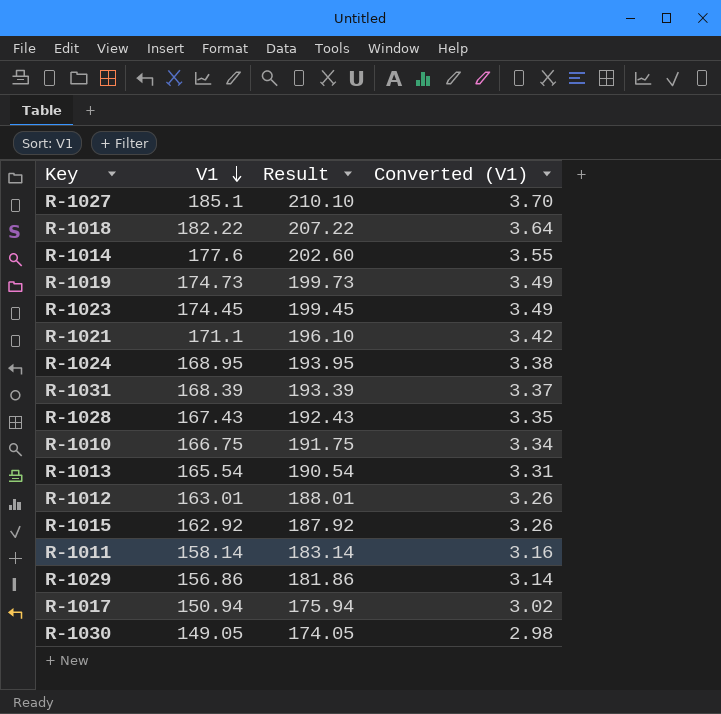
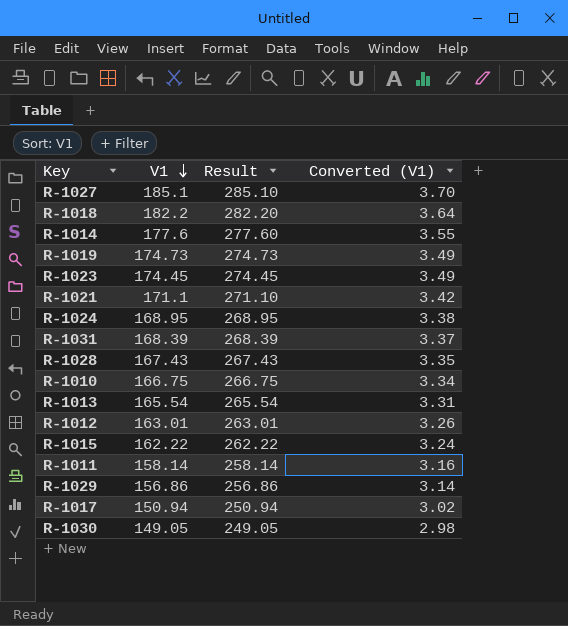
column Result | formula: [V1] + 25 -> [V1] + 100
R-1018 | V1: 182.22 -> 182.2
R-1015 | V1: 162.92 -> 162.22
R-1015 | Converted (V1): 3.26 -> 3.24

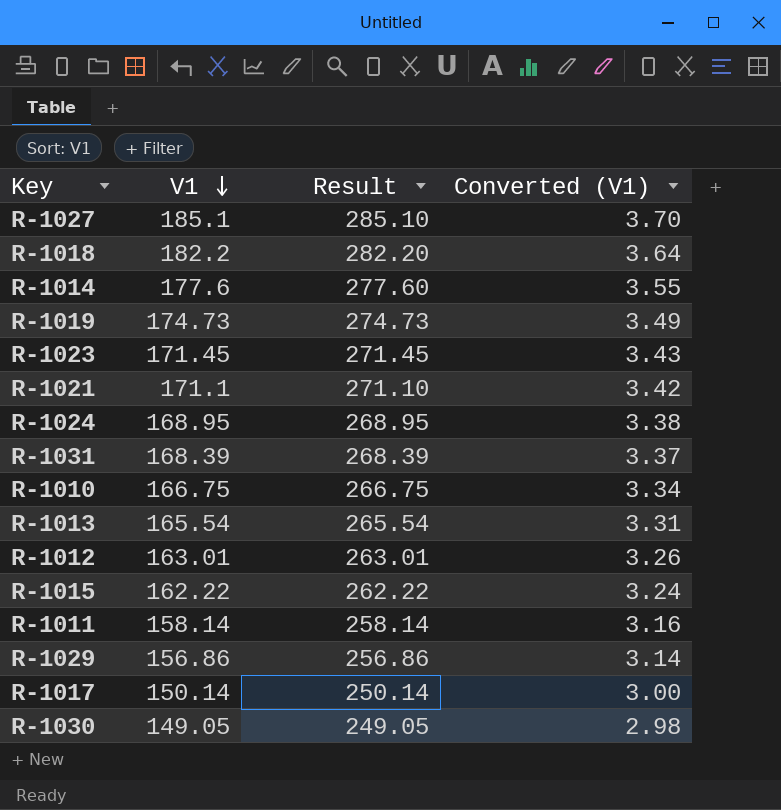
row R-1028: 167.43 | 267.43 | 3.35 -> none
R-1023 | V1: 174.45 -> 171.45
R-1023 | Result: 274.45 -> 271.45
R-1023 | Converted (V1): 3.49 -> 3.43
R-1017 | V1: 150.94 -> 150.14
R-1017 | Result: 250.94 -> 250.14
R-1017 | Converted (V1): 3.02 -> 3.00

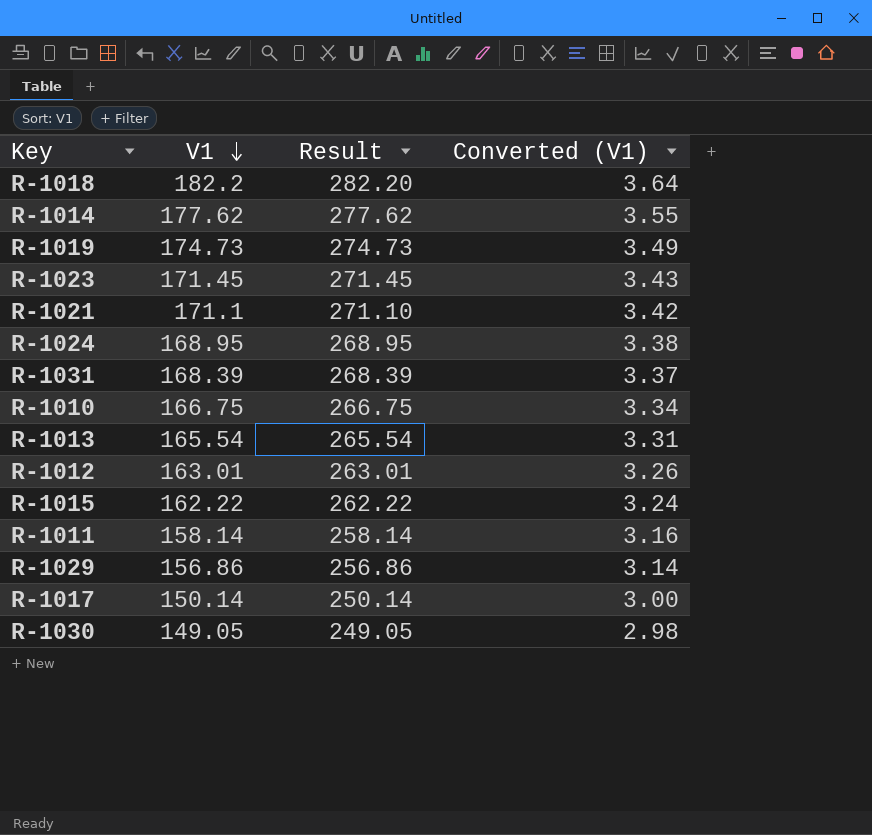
row R-1027: 185.1 | 285.10 | 3.70 -> none
R-1014 | V1: 177.6 -> 177.62
R-1014 | Result: 277.60 -> 277.62

